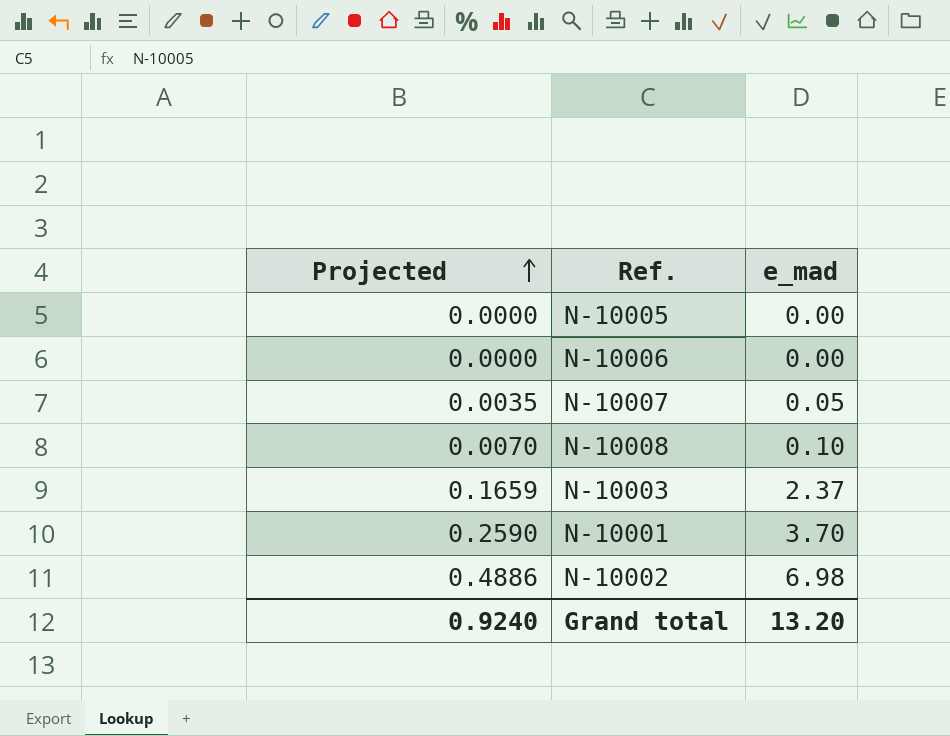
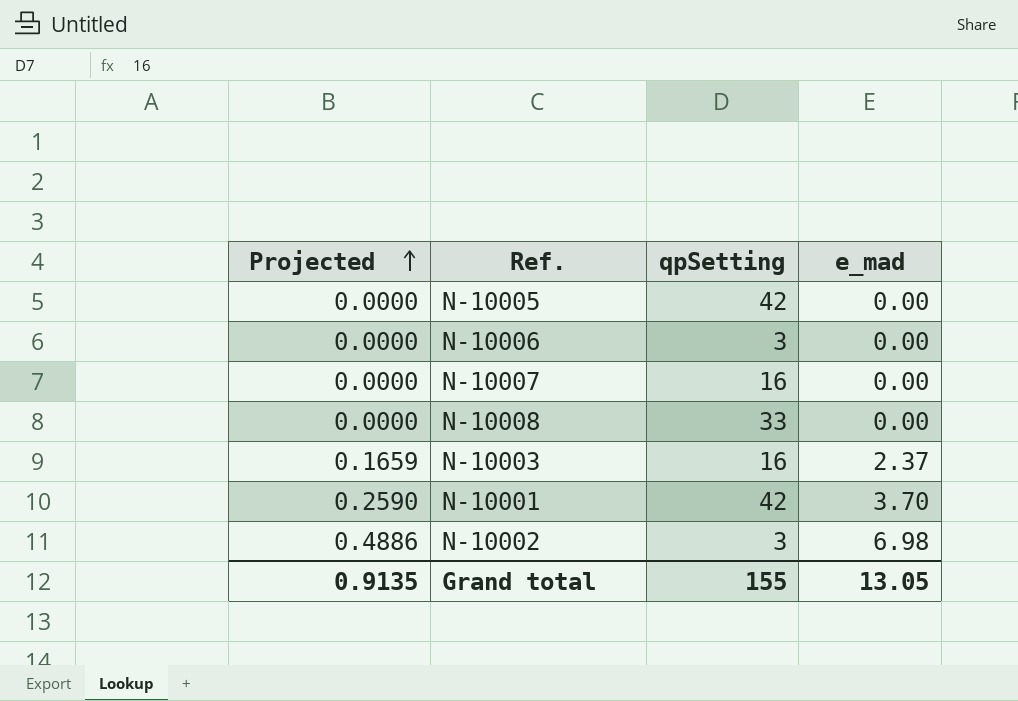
column qpSetting | position: none -> 3
N-10007 | Projected: 0.0035 -> 0.0000
N-10007 | e_mad: 0.05 -> 0.00
N-10008 | Projected: 0.0070 -> 0.0000
N-10008 | e_mad: 0.10 -> 0.00
Grand total | Projected: 0.9240 -> 0.9135
Grand total | e_mad: 13.20 -> 13.05

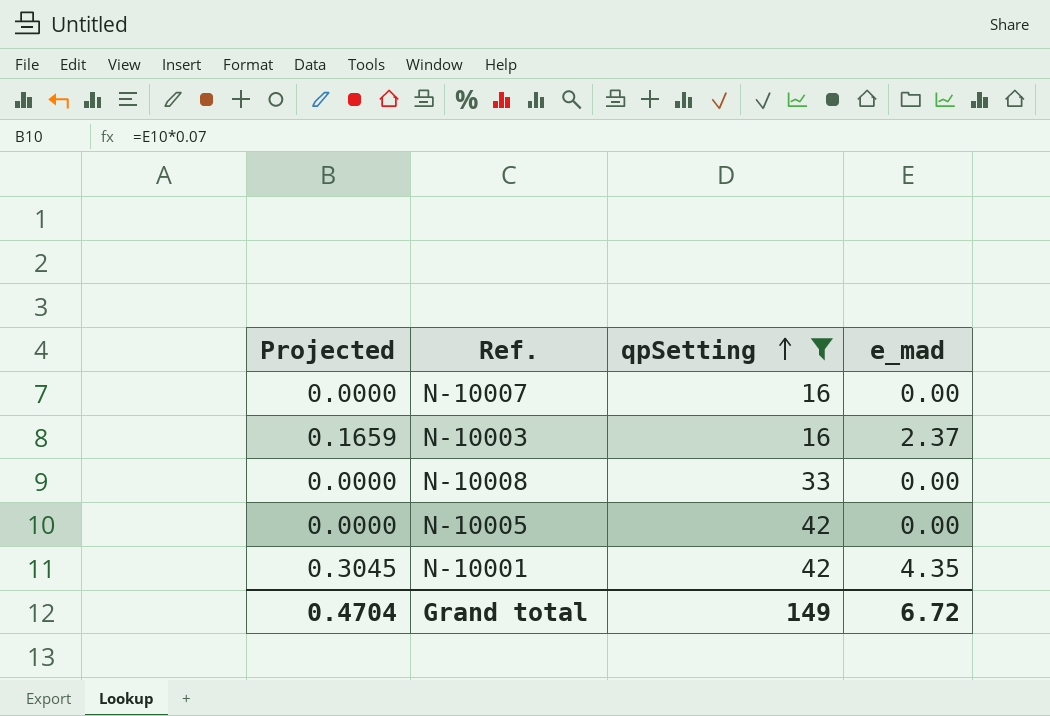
filter: none -> qpSetting != 3
row order: Projected ascending -> qpSetting ascending
N-10001 | Projected: 0.2590 -> 0.3045
N-10001 | e_mad: 3.70 -> 4.35
Grand total | Projected: 0.9135 -> 0.4704
Grand total | qpSetting: 155 -> 149
Grand total | e_mad: 13.05 -> 6.72

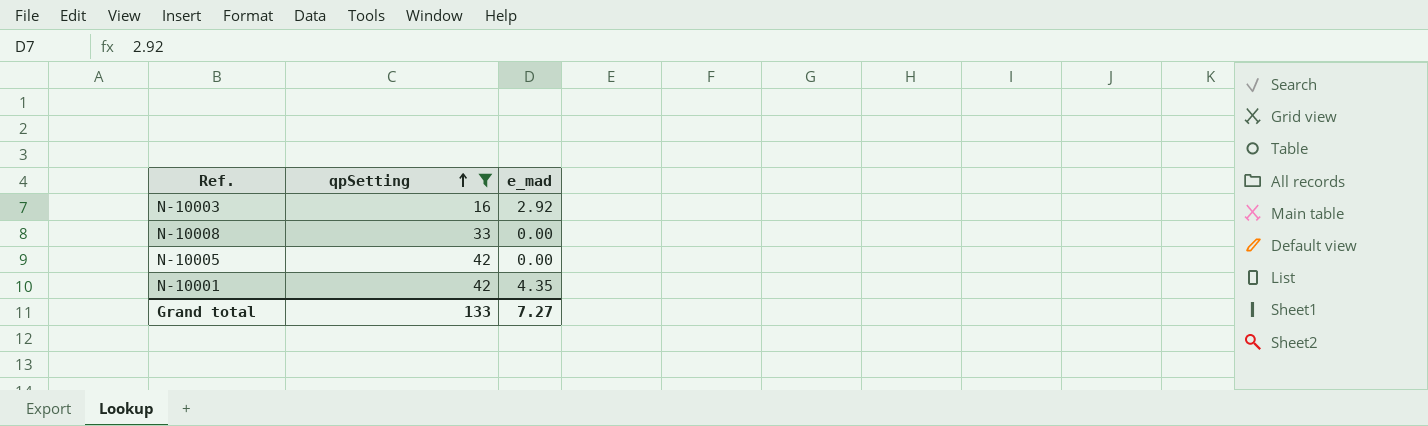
column Projected | formula: [e_mad] * 0.07 -> none
row N-10007: 0.0000 | 16 | 0.00 -> none
N-10003 | e_mad: 2.37 -> 2.92
Grand total | qpSetting: 149 -> 133
Grand total | e_mad: 6.72 -> 7.27

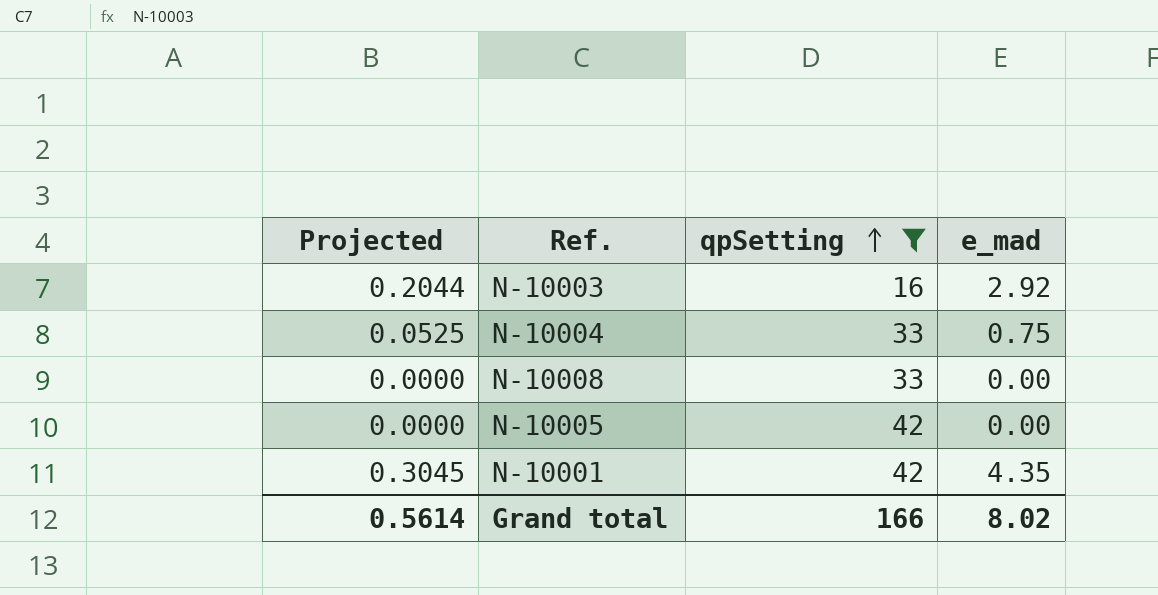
column Projected | formula: none -> [e_mad] * 0.07
row N-10004: none -> 0.0525 | 33 | 0.75
Grand total | qpSetting: 133 -> 166
Grand total | e_mad: 7.27 -> 8.02

